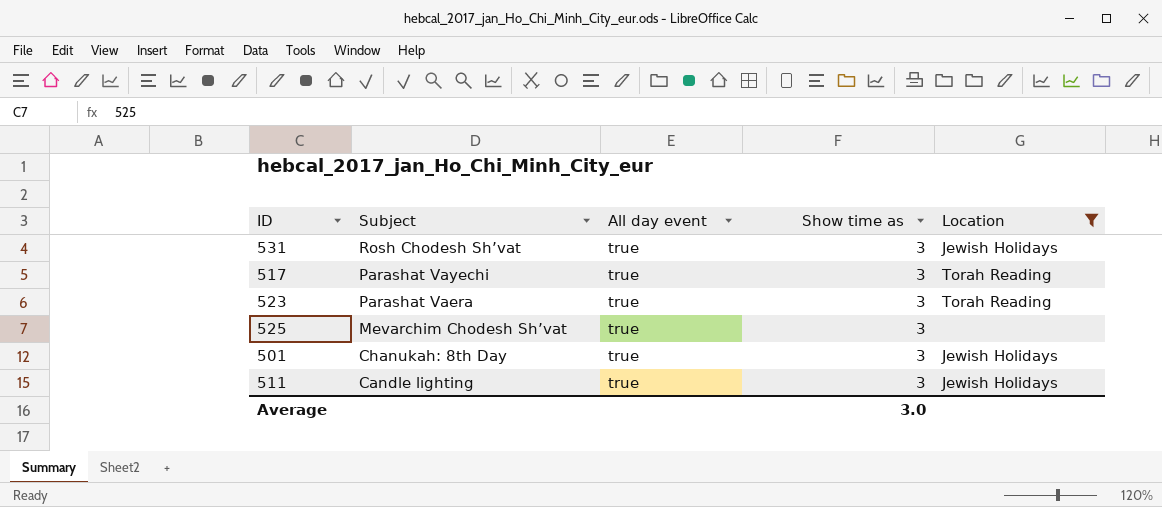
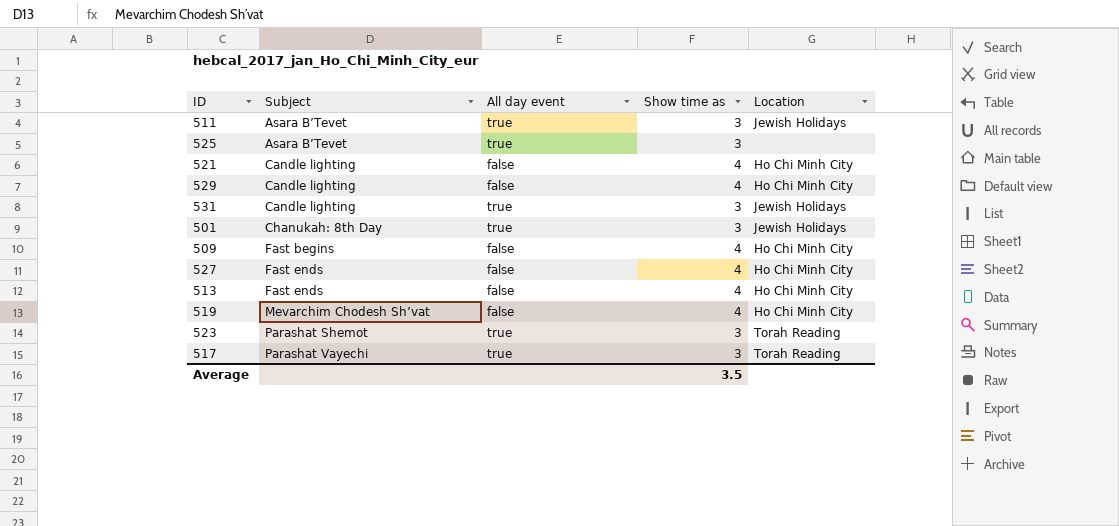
filter: Location != Ho Chi Minh City -> none
row order: Subject descending -> Subject ascending
511 | Subject: Candle lighting -> Asara B’Tevet
525 | Subject: Mevarchim Chodesh Sh’vat -> Asara B’Tevet
531 | Subject: Rosh Chodesh Sh’vat -> Candle lighting
523 | Subject: Parashat Vaera -> Parashat Shemot
Average | Show time as: 3.0 -> 3.5

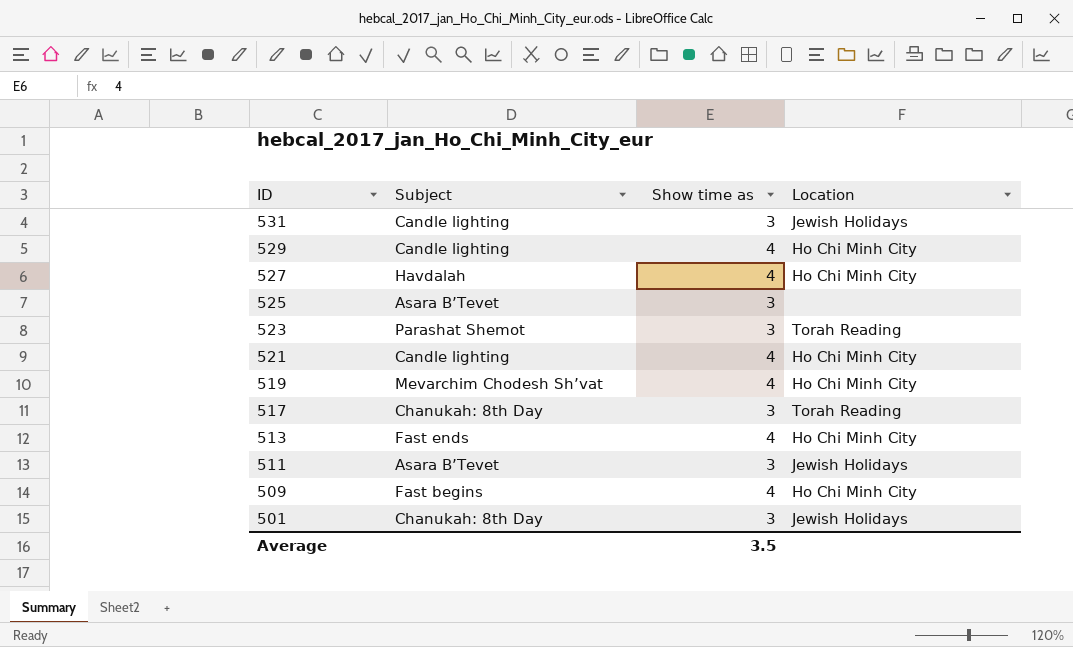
row order: Subject ascending -> ID descending
column All day event | position: 3 -> none
527 | Subject: Fast ends -> Havdalah
517 | Subject: Parashat Vayechi -> Chanukah: 8th Day

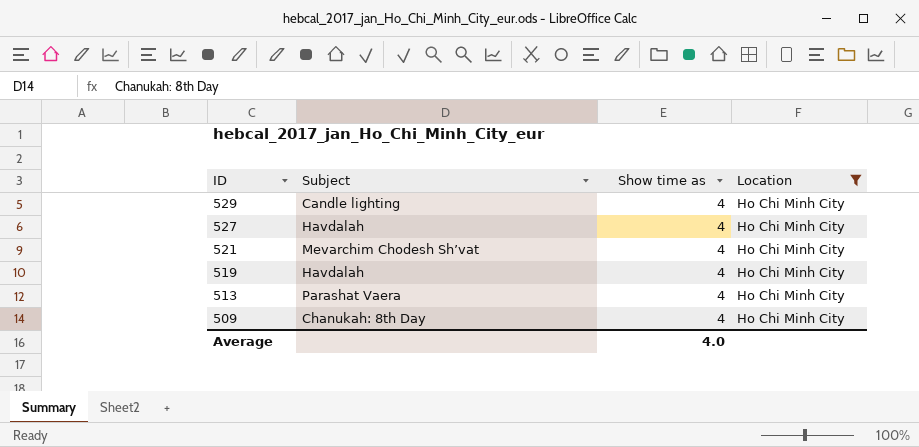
filter: none -> Location = Ho Chi Minh City
521 | Subject: Candle lighting -> Mevarchim Chodesh Sh’vat
519 | Subject: Mevarchim Chodesh Sh’vat -> Havdalah
513 | Subject: Fast ends -> Parashat Vaera
509 | Subject: Fast begins -> Chanukah: 8th Day
Average | Show time as: 3.5 -> 4.0

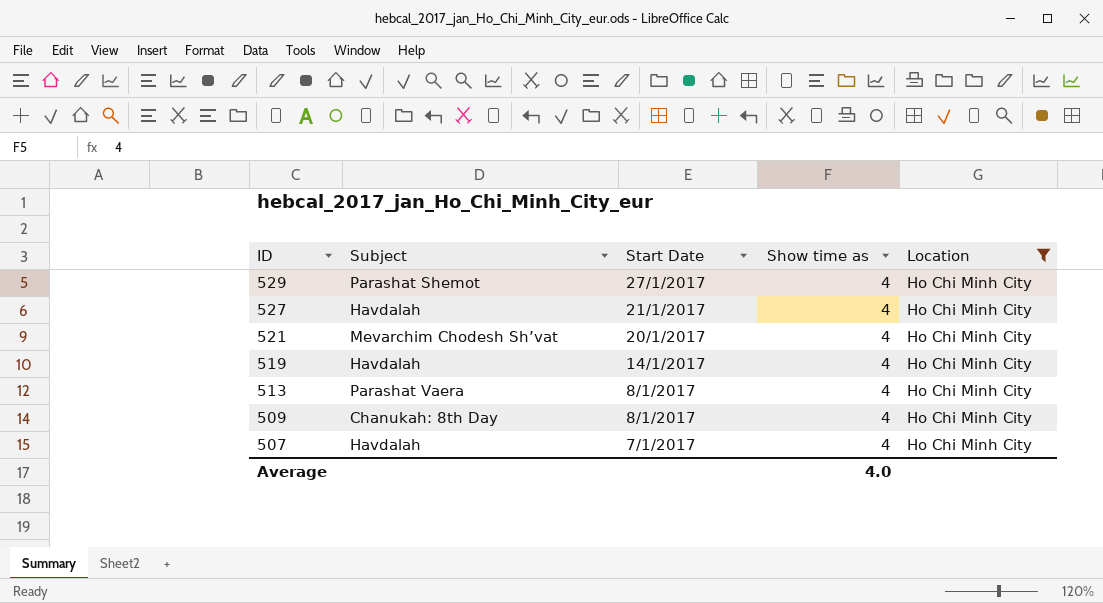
column Start Date | position: none -> 3
529 | Subject: Candle lighting -> Parashat Shemot
row 507: none -> Havdalah | 7/1/2017 | 4 | Ho Chi Minh City

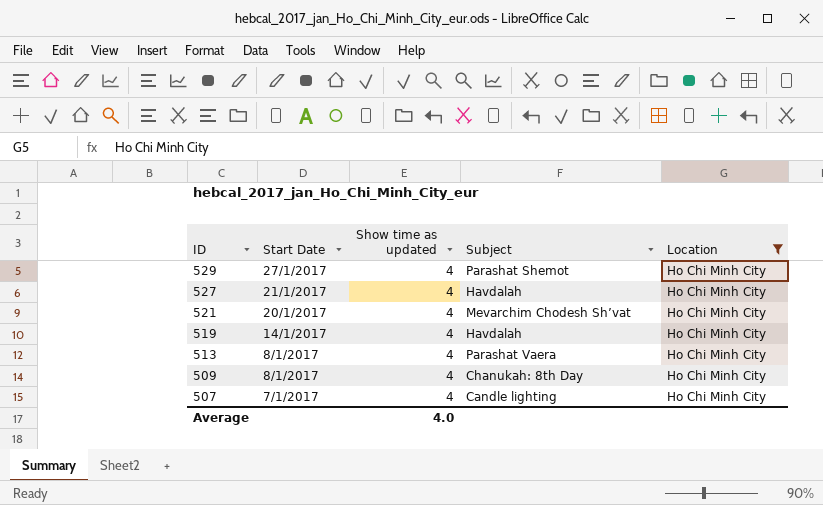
column name: Show time as -> Show time as updated
column Subject | position: 2 -> 4
507 | Subject: Havdalah -> Candle lighting

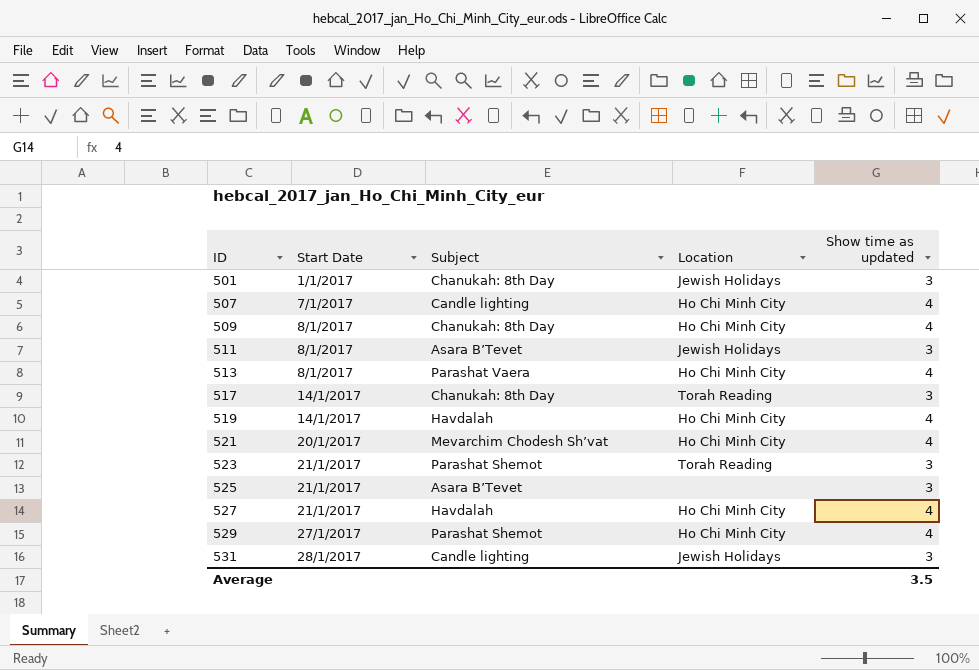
filter: Location = Ho Chi Minh City -> none
row order: ID descending -> ID ascending
column Show time as updated | position: 3 -> 5
Average | Show time as updated: 4.0 -> 3.5

